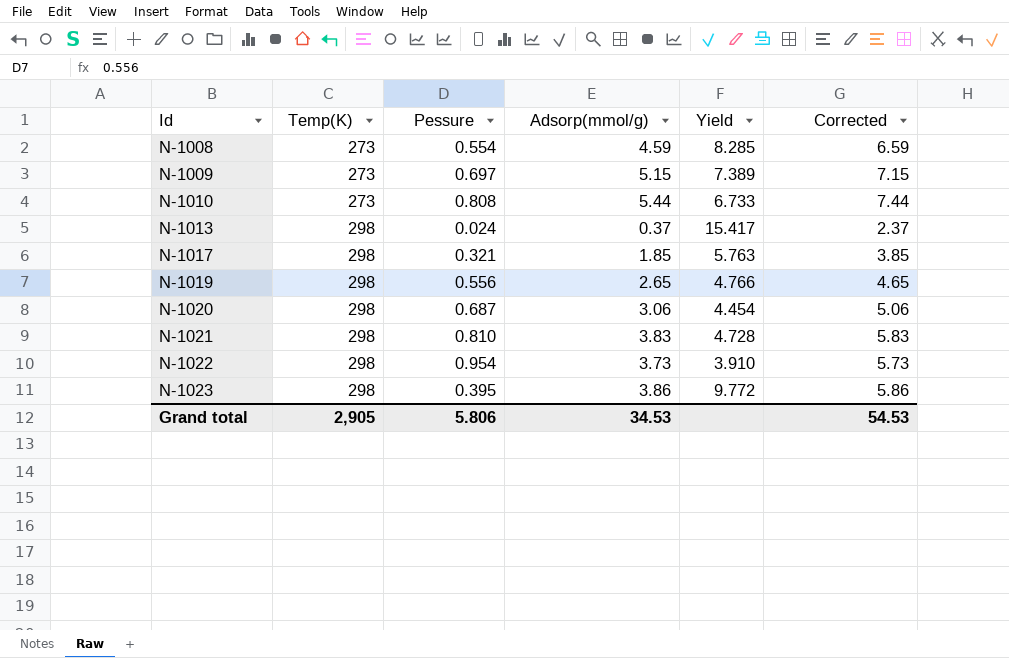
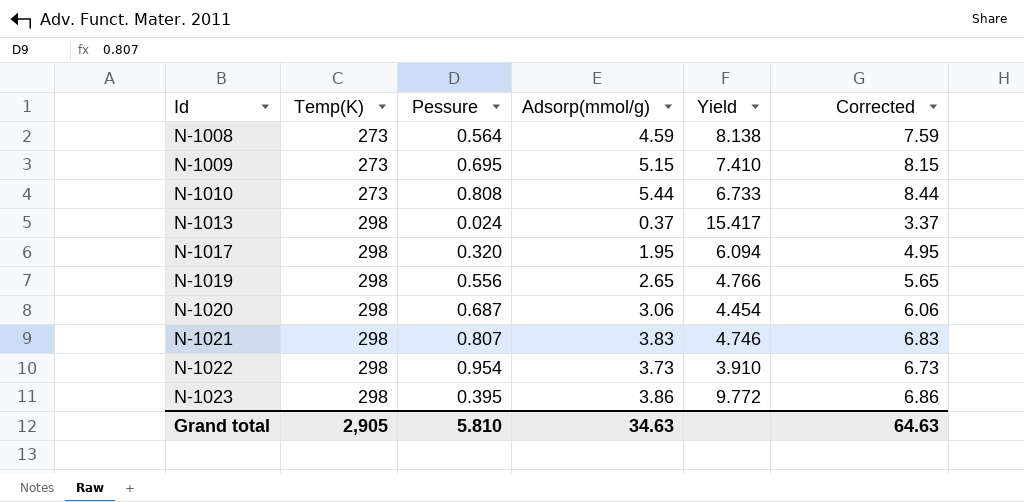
column Corrected | formula: [Adsorp(mmol/g)] + 2 -> [Adsorp(mmol/g)] + 3
N-1008 | Pessure: 0.554 -> 0.564
N-1008 | Yield: 8.285 -> 8.138
N-1009 | Pessure: 0.697 -> 0.695
N-1009 | Yield: 7.389 -> 7.410
N-1017 | Pessure: 0.321 -> 0.320
N-1017 | Adsorp(mmol/g): 1.85 -> 1.95
N-1017 | Yield: 5.763 -> 6.094
N-1021 | Pessure: 0.810 -> 0.807
N-1021 | Yield: 4.728 -> 4.746
Grand total | Pessure: 5.806 -> 5.810
Grand total | Adsorp(mmol/g): 34.53 -> 34.63
Grand total | Corrected: 54.53 -> 64.63

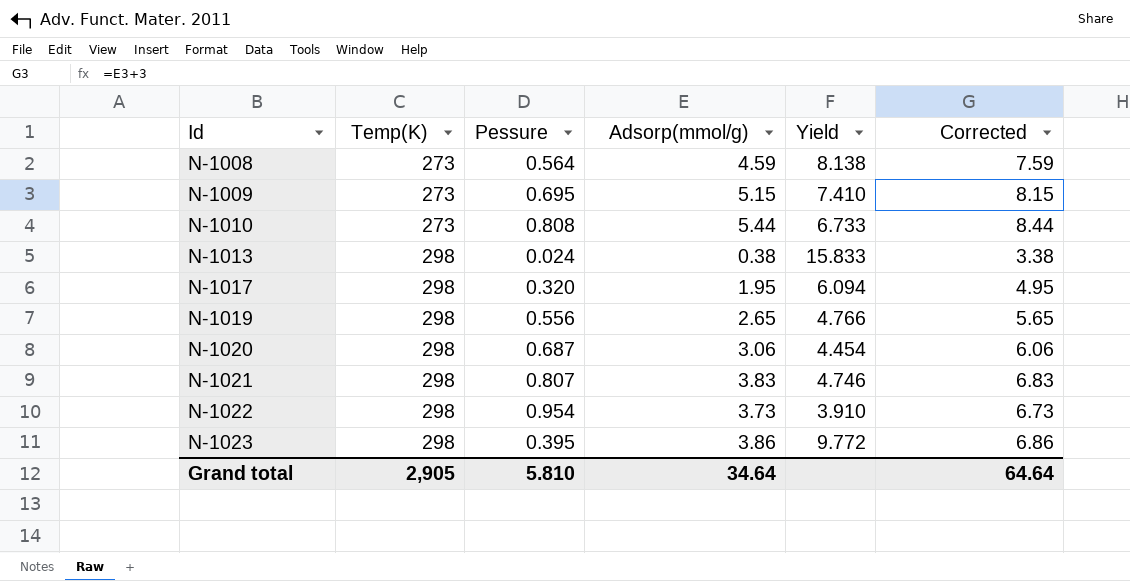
N-1013 | Adsorp(mmol/g): 0.37 -> 0.38
N-1013 | Yield: 15.417 -> 15.833
N-1013 | Corrected: 3.37 -> 3.38
Grand total | Adsorp(mmol/g): 34.63 -> 34.64
Grand total | Corrected: 64.63 -> 64.64

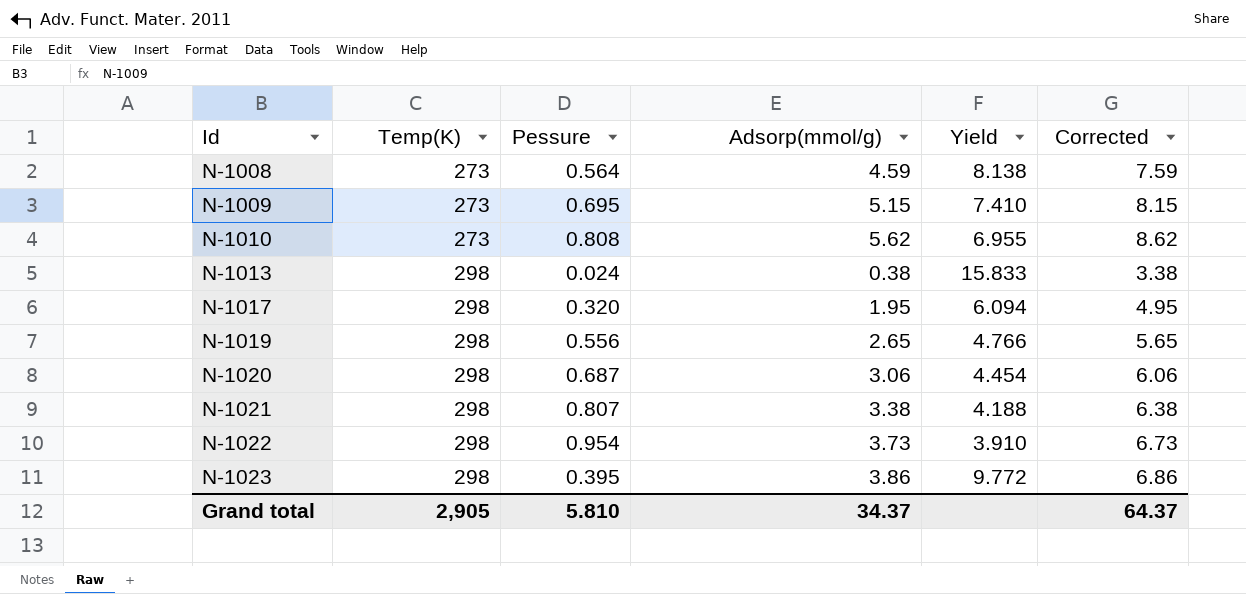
N-1010 | Adsorp(mmol/g): 5.44 -> 5.62
N-1010 | Yield: 6.733 -> 6.955
N-1010 | Corrected: 8.44 -> 8.62
N-1021 | Adsorp(mmol/g): 3.83 -> 3.38
N-1021 | Yield: 4.746 -> 4.188
N-1021 | Corrected: 6.83 -> 6.38
Grand total | Adsorp(mmol/g): 34.64 -> 34.37
Grand total | Corrected: 64.64 -> 64.37

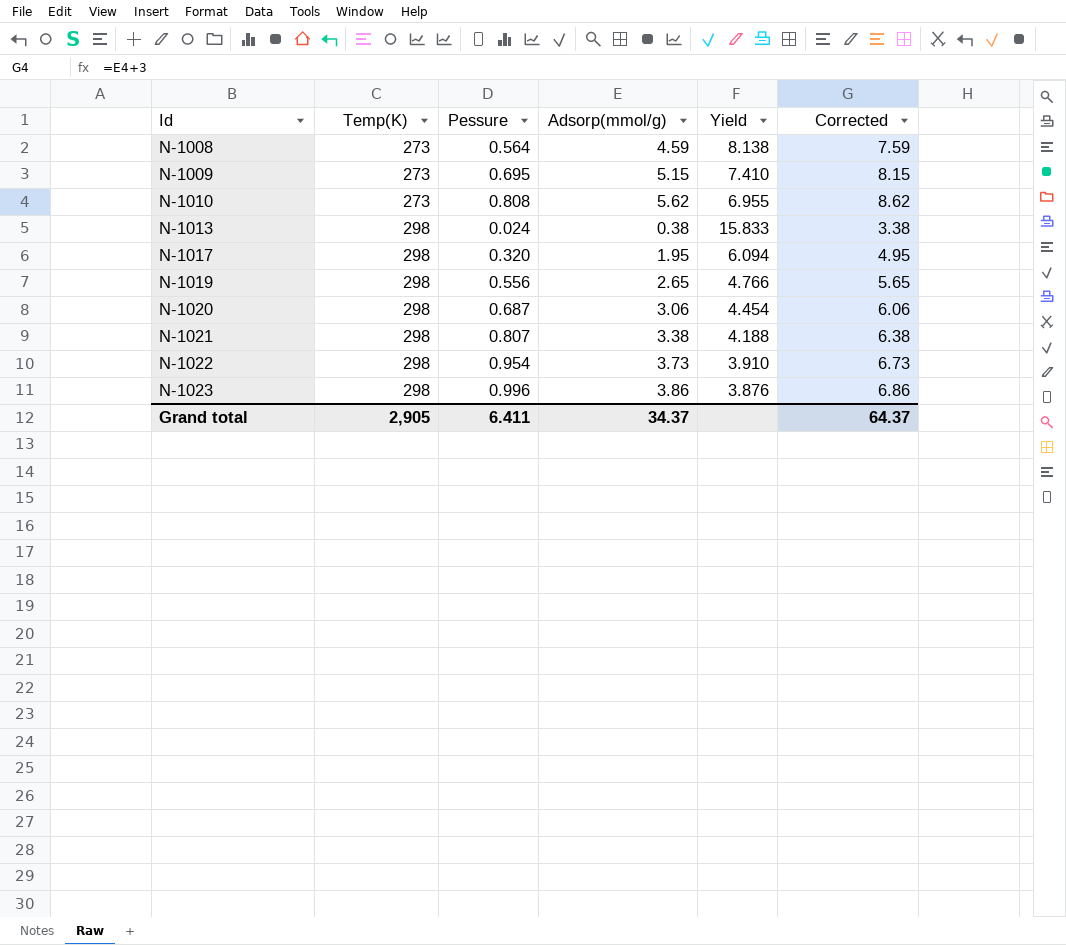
N-1023 | Pessure: 0.395 -> 0.996
N-1023 | Yield: 9.772 -> 3.876
Grand total | Pessure: 5.810 -> 6.411

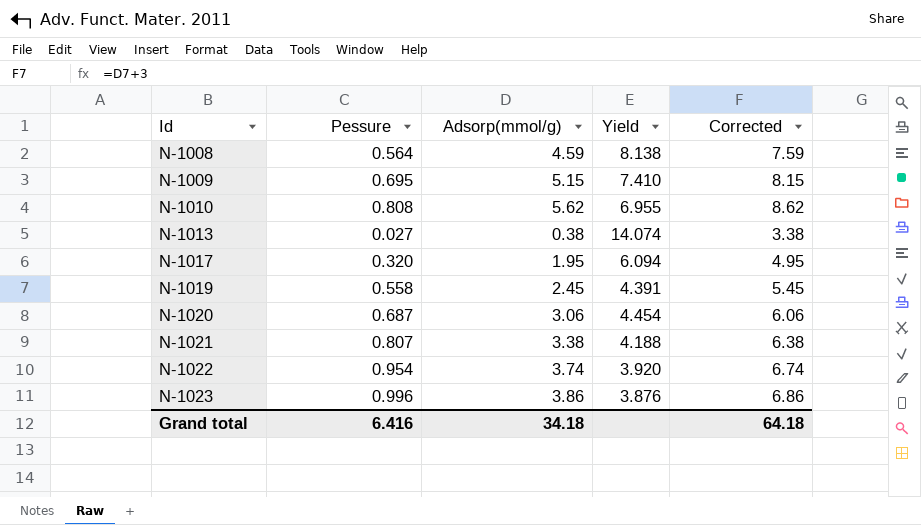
column Temp(K) | position: 2 -> none
N-1013 | Pessure: 0.024 -> 0.027
N-1013 | Yield: 15.833 -> 14.074
N-1019 | Pessure: 0.556 -> 0.558
N-1019 | Adsorp(mmol/g): 2.65 -> 2.45
N-1019 | Yield: 4.766 -> 4.391
N-1019 | Corrected: 5.65 -> 5.45
N-1022 | Adsorp(mmol/g): 3.73 -> 3.74
N-1022 | Yield: 3.910 -> 3.920
N-1022 | Corrected: 6.73 -> 6.74
Grand total | Pessure: 6.411 -> 6.416
Grand total | Adsorp(mmol/g): 34.37 -> 34.18
Grand total | Corrected: 64.37 -> 64.18

